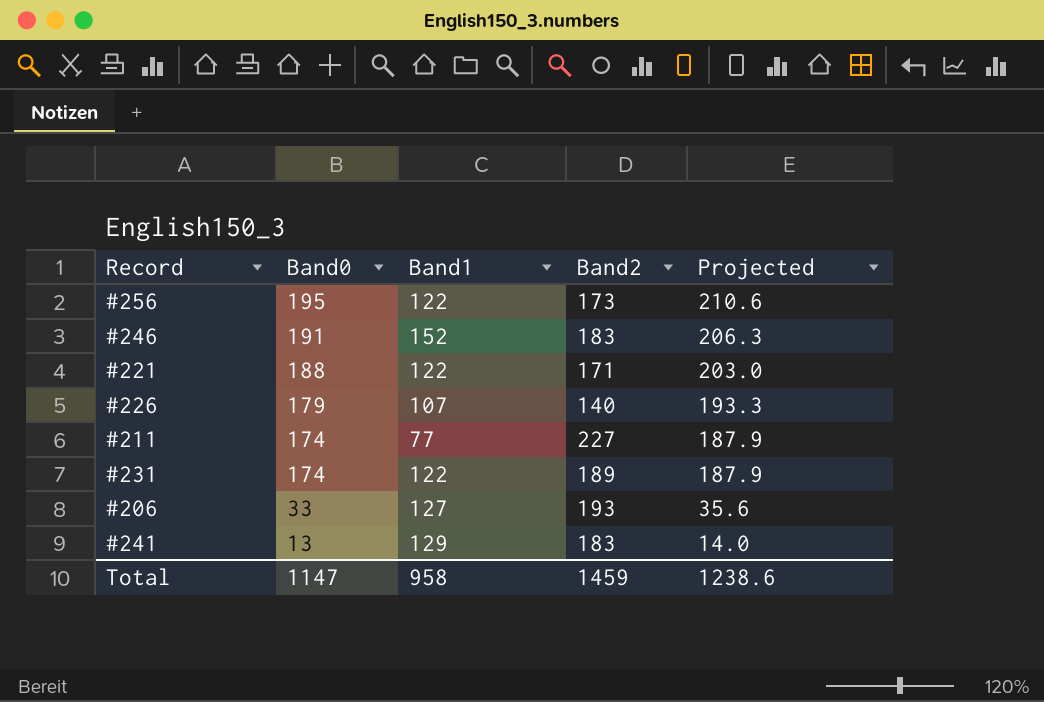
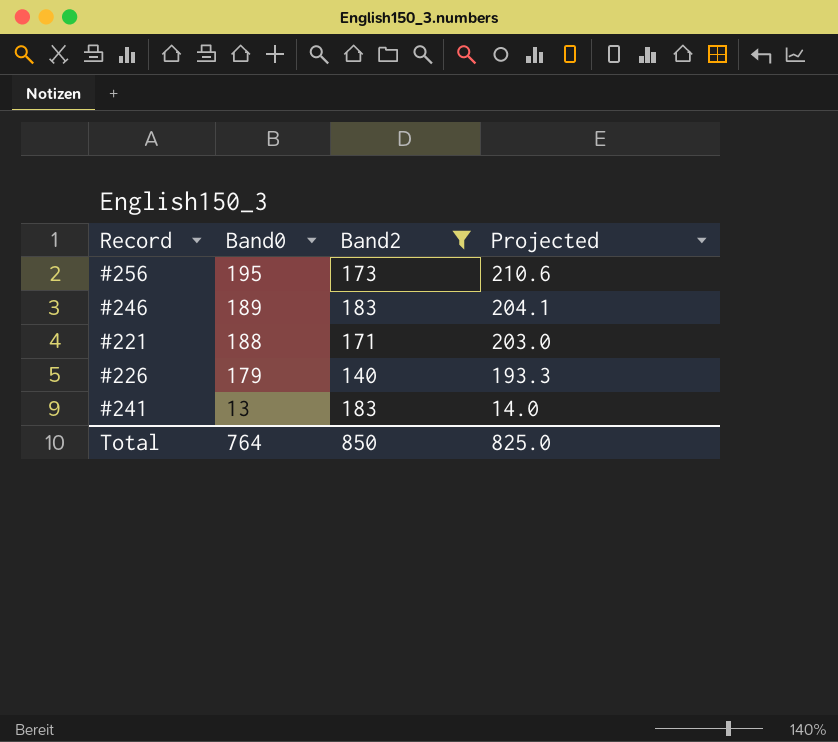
filter: none -> Band2 <= 183
column Band1 | position: 3 -> none
#246 | Band0: 191 -> 189
#246 | Projected: 206.3 -> 204.1
Total | Band0: 1147 -> 764
Total | Band2: 1459 -> 850
Total | Projected: 1238.6 -> 825.0

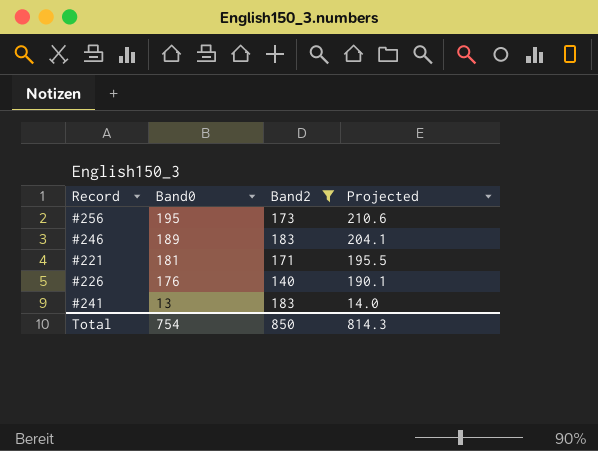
#221 | Band0: 188 -> 181
#221 | Projected: 203.0 -> 195.5
#226 | Band0: 179 -> 176
#226 | Projected: 193.3 -> 190.1
Total | Band0: 764 -> 754
Total | Projected: 825.0 -> 814.3

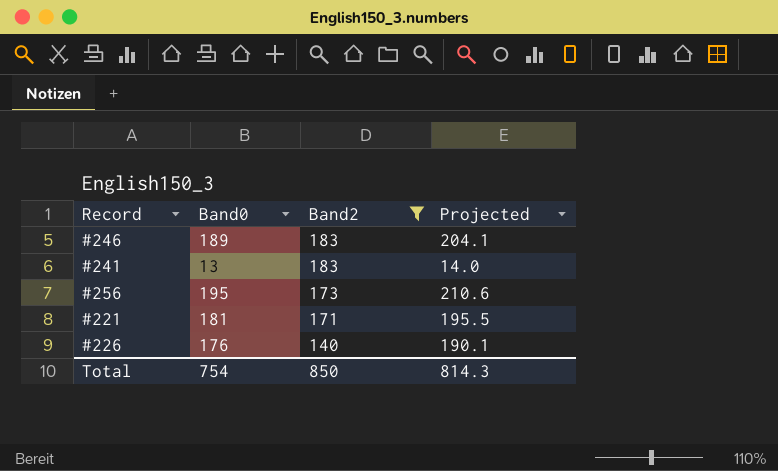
row order: Band0 descending -> Band2 descending

